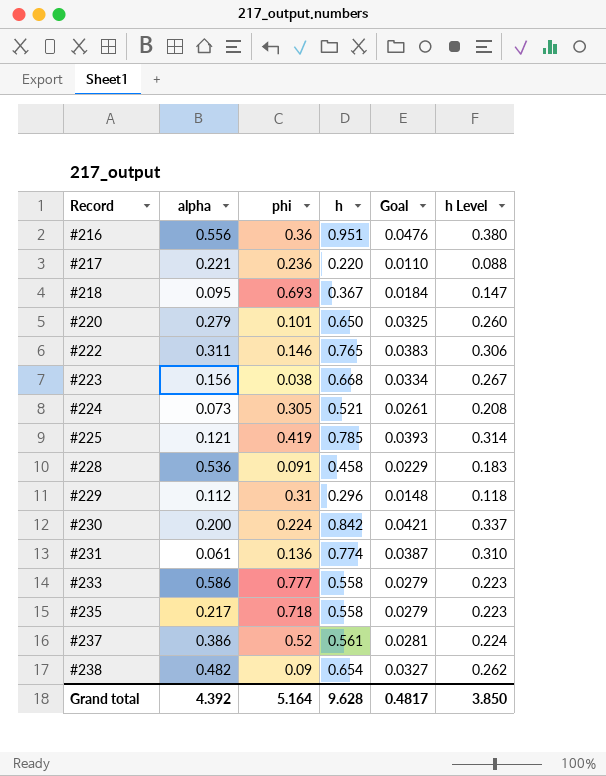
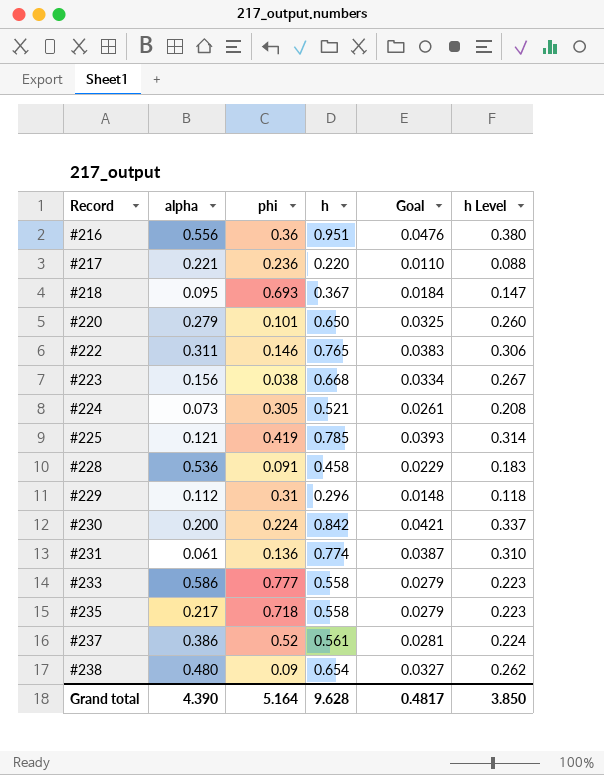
#238 | alpha: 0.482 -> 0.480
Grand total | alpha: 4.392 -> 4.390

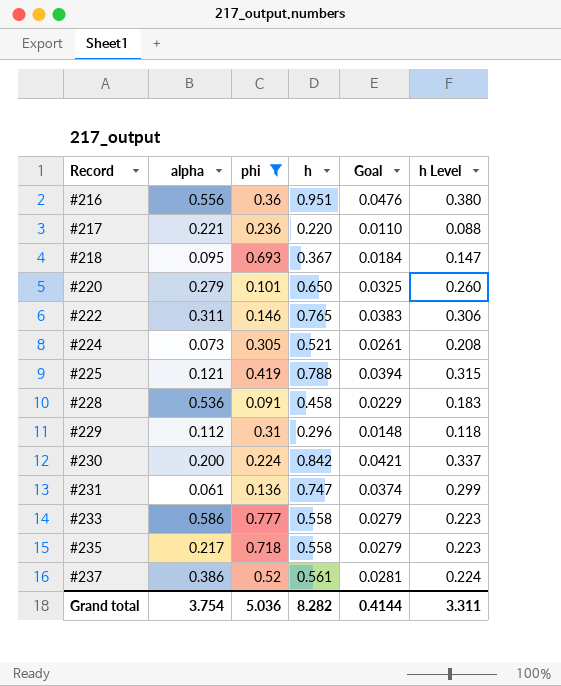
filter: none -> phi >= 0.091
#225 | h: 0.785 -> 0.788
#225 | Goal: 0.0393 -> 0.0394
#225 | h Level: 0.314 -> 0.315
#231 | h: 0.774 -> 0.747
#231 | Goal: 0.0387 -> 0.0374
#231 | h Level: 0.310 -> 0.299
Grand total | alpha: 4.390 -> 3.754
Grand total | phi: 5.164 -> 5.036
Grand total | h: 9.628 -> 8.282
Grand total | Goal: 0.4817 -> 0.4144
Grand total | h Level: 3.850 -> 3.311

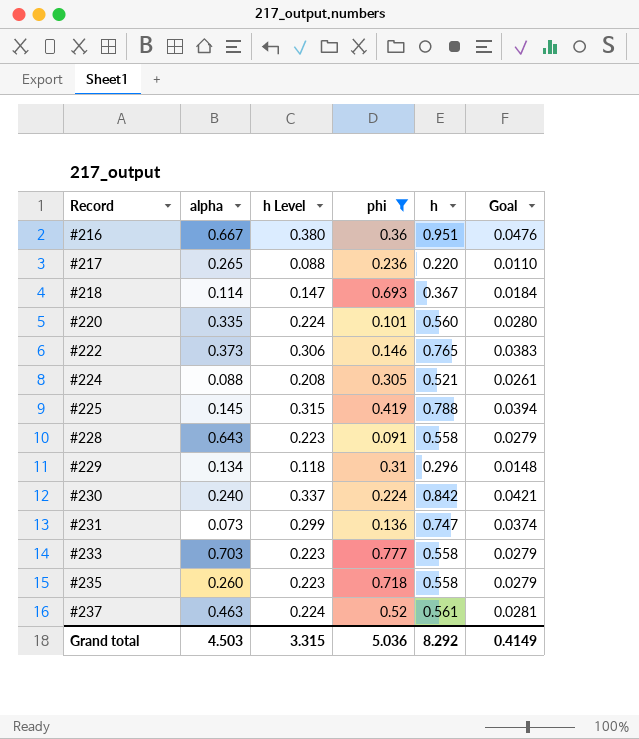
column h Level | position: 6 -> 3
#216 | alpha: 0.556 -> 0.667
#217 | alpha: 0.221 -> 0.265
#218 | alpha: 0.095 -> 0.114
#220 | alpha: 0.279 -> 0.335
#220 | h Level: 0.260 -> 0.224
#220 | h: 0.650 -> 0.560
#220 | Goal: 0.0325 -> 0.0280
#222 | alpha: 0.311 -> 0.373
#224 | alpha: 0.073 -> 0.088
#225 | alpha: 0.121 -> 0.145
#228 | alpha: 0.536 -> 0.643
#228 | h Level: 0.183 -> 0.223
#228 | h: 0.458 -> 0.558
#228 | Goal: 0.0229 -> 0.0279
#229 | alpha: 0.112 -> 0.134
#230 | alpha: 0.200 -> 0.240
#231 | alpha: 0.061 -> 0.073
#233 | alpha: 0.586 -> 0.703
#235 | alpha: 0.217 -> 0.260
#237 | alpha: 0.386 -> 0.463
Grand total | alpha: 3.754 -> 4.503
Grand total | h Level: 3.311 -> 3.315
Grand total | h: 8.282 -> 8.292
Grand total | Goal: 0.4144 -> 0.4149

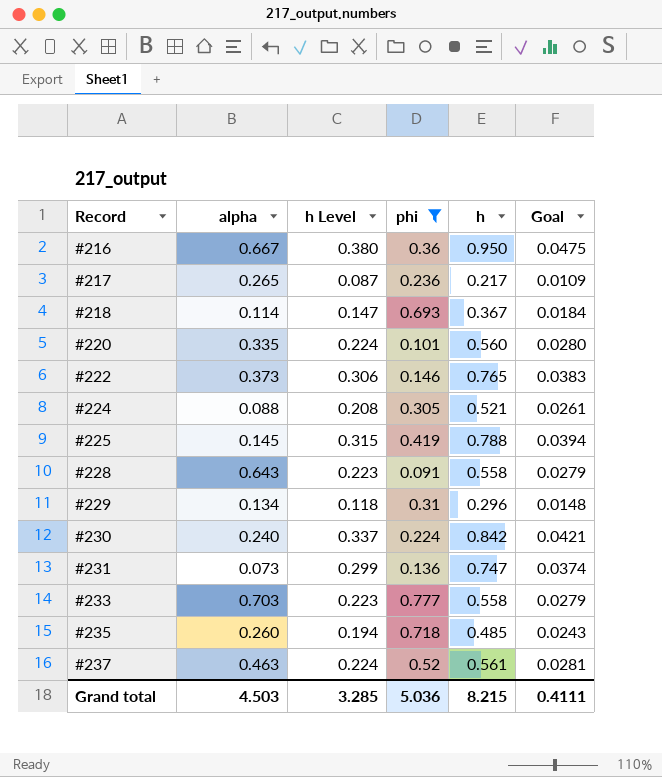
#216 | h: 0.951 -> 0.950
#216 | Goal: 0.0476 -> 0.0475
#217 | h Level: 0.088 -> 0.087
#217 | h: 0.220 -> 0.217
#217 | Goal: 0.0110 -> 0.0109
#235 | h Level: 0.223 -> 0.194
#235 | h: 0.558 -> 0.485
#235 | Goal: 0.0279 -> 0.0243
Grand total | h Level: 3.315 -> 3.285
Grand total | h: 8.292 -> 8.215
Grand total | Goal: 0.4149 -> 0.4111

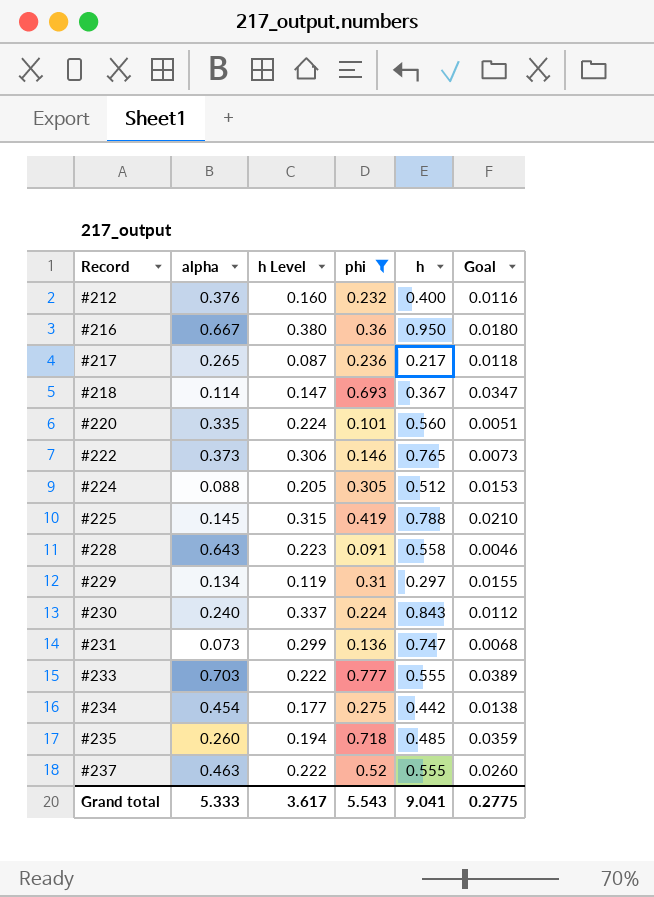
column Goal | formula: [h] * 0.05 -> [phi] * 0.05
row #212: none -> 0.376 | 0.160 | 0.232 | 0.400 | 0.0116
#224 | h Level: 0.208 -> 0.205
#224 | h: 0.521 -> 0.512
#229 | h Level: 0.118 -> 0.119
#229 | h: 0.296 -> 0.297
#230 | h: 0.842 -> 0.843
#233 | h Level: 0.223 -> 0.222
#233 | h: 0.558 -> 0.555
row #234: none -> 0.454 | 0.177 | 0.275 | 0.442 | 0.0138
#237 | h Level: 0.224 -> 0.222
#237 | h: 0.561 -> 0.555
Grand total | alpha: 4.503 -> 5.333
Grand total | h Level: 3.285 -> 3.617
Grand total | phi: 5.036 -> 5.543
Grand total | h: 8.215 -> 9.041
Grand total | Goal: 0.4111 -> 0.2775

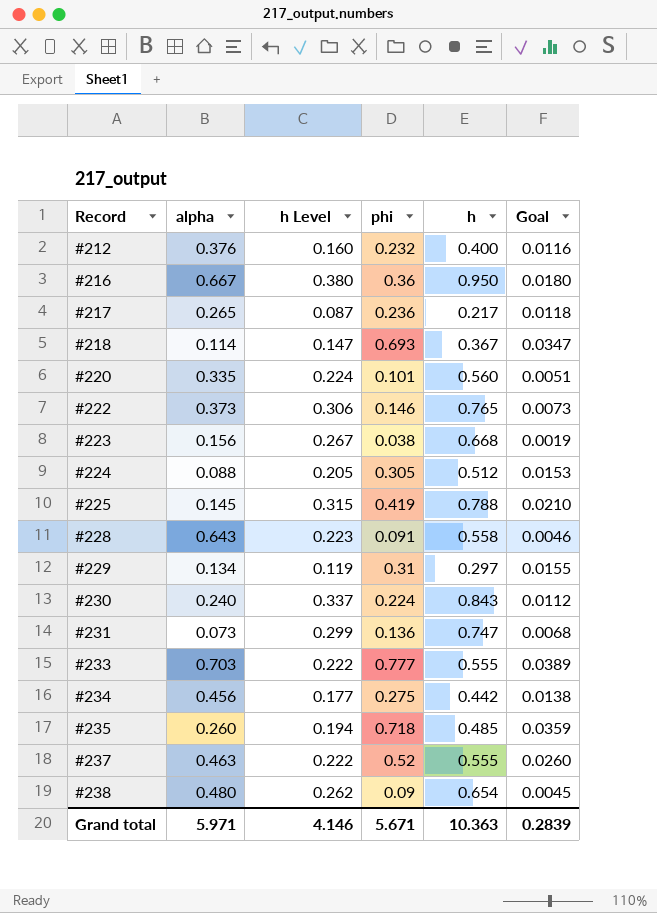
filter: phi >= 0.091 -> none
#234 | alpha: 0.454 -> 0.456
Grand total | alpha: 5.333 -> 5.971
Grand total | h Level: 3.617 -> 4.146
Grand total | phi: 5.543 -> 5.671
Grand total | h: 9.041 -> 10.363
Grand total | Goal: 0.2775 -> 0.2839

